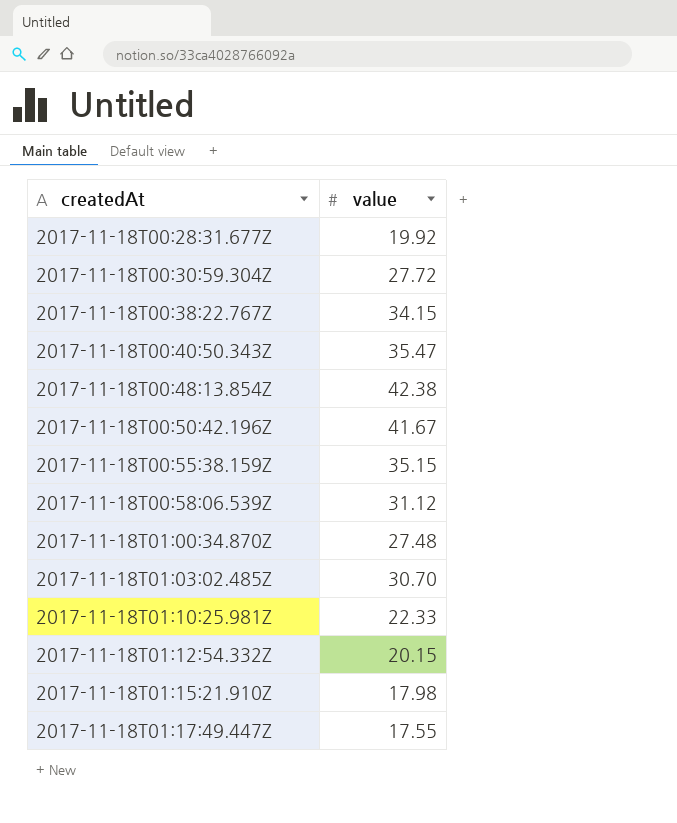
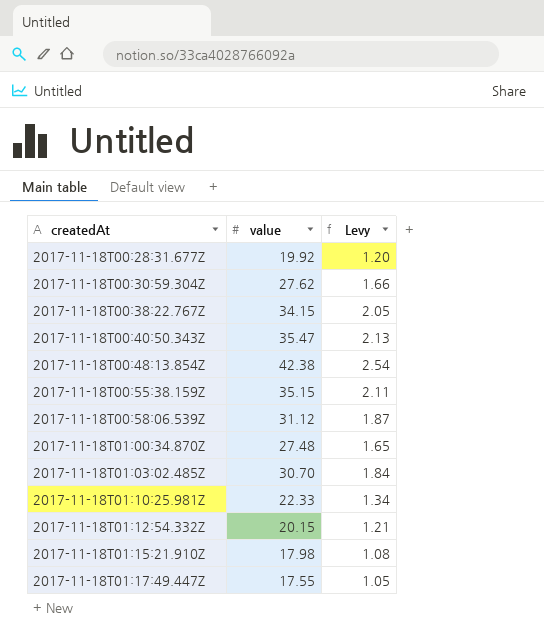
column Levy | formula: none -> [value] * 0.06
row 2017-11-18T00:50:42.196Z: 41.67 -> none
2017-11-18T00:30:59.304Z | value: 27.72 -> 27.62

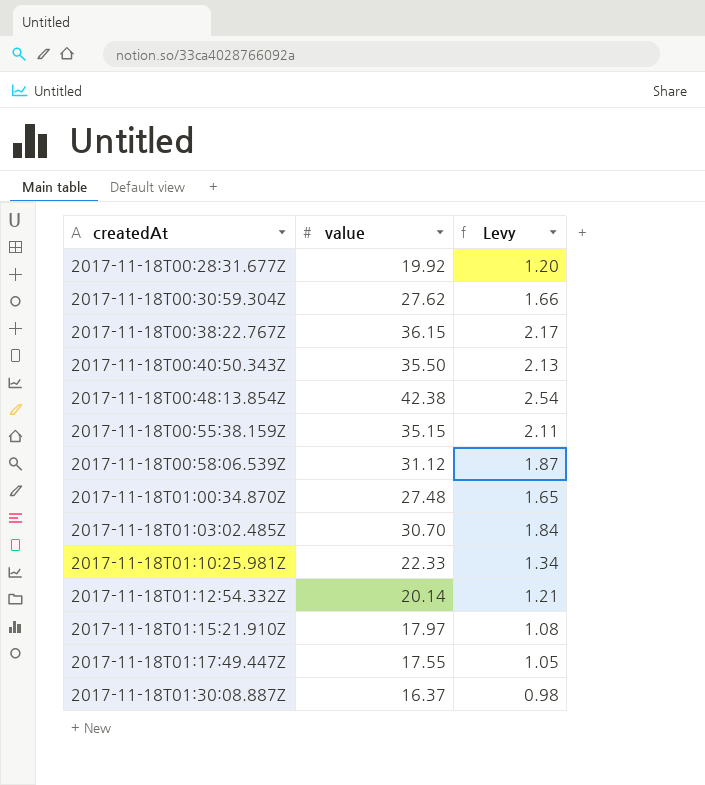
2017-11-18T00:38:22.767Z | value: 34.15 -> 36.15
2017-11-18T00:38:22.767Z | Levy: 2.05 -> 2.17
2017-11-18T00:40:50.343Z | value: 35.47 -> 35.50
2017-11-18T01:12:54.332Z | value: 20.15 -> 20.14
2017-11-18T01:15:21.910Z | value: 17.98 -> 17.97
row 2017-11-18T01:30:08.887Z: none -> 16.37 | 0.98

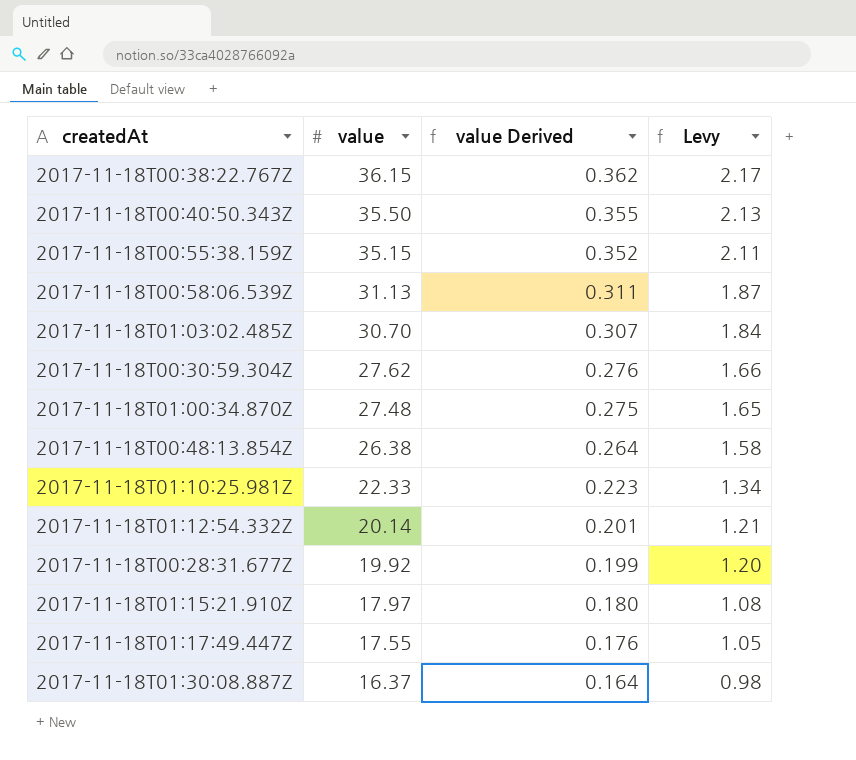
row order: createdAt ascending -> value descending
column value Derived | formula: none -> [value] * 0.01
2017-11-18T00:58:06.539Z | value: 31.12 -> 31.13
2017-11-18T00:48:13.854Z | value: 42.38 -> 26.38
2017-11-18T00:48:13.854Z | Levy: 2.54 -> 1.58

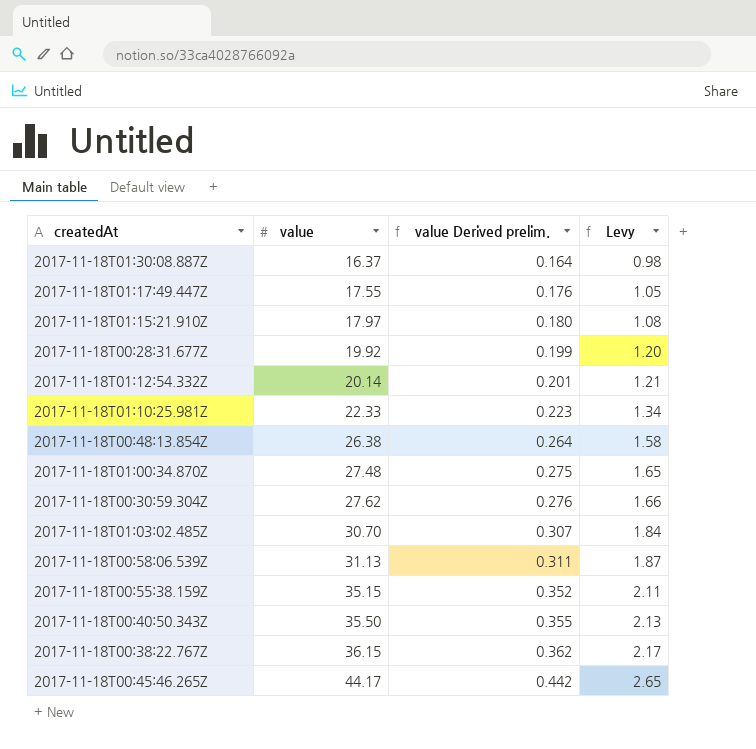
row order: value descending -> value ascending
column name: value Derived -> value Derived prelim.
row 2017-11-18T00:45:46.265Z: none -> 44.17 | 0.442 | 2.65

